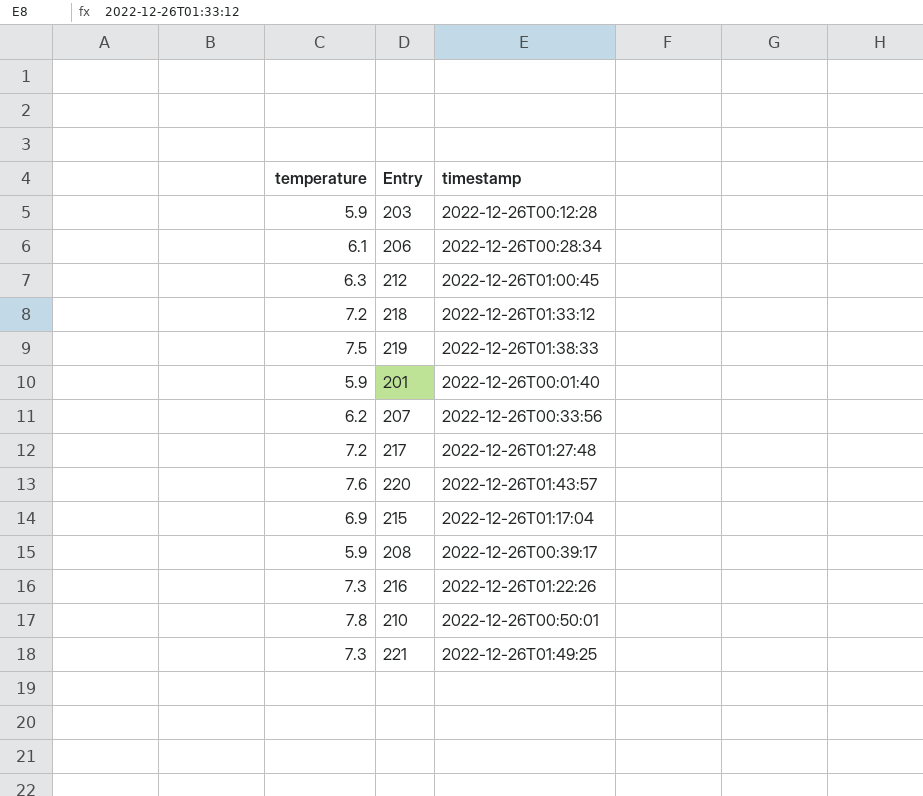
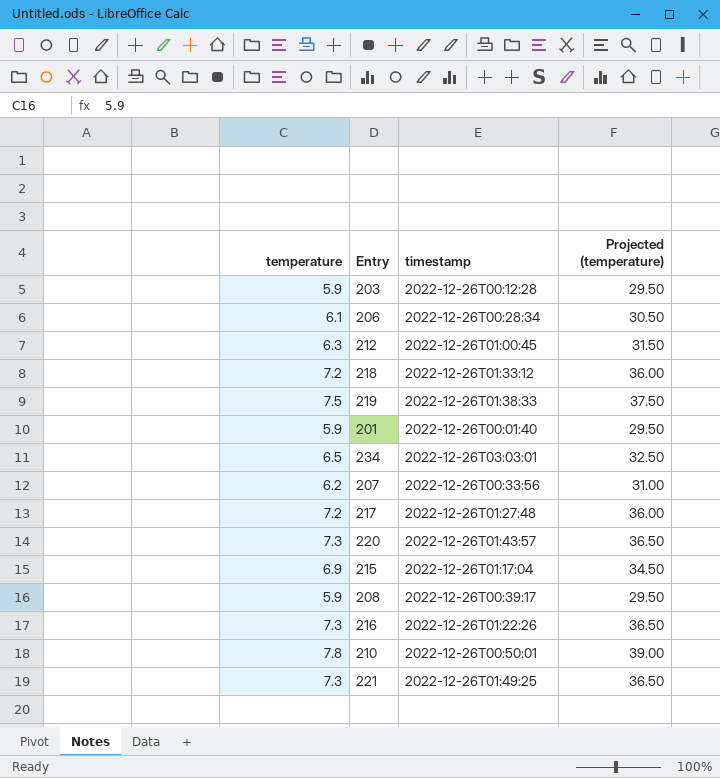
column Projected (temperature) | formula: none -> [temperature] * 5
row 234: none -> 6.5 | 2022-12-26T03:03:01 | 32.50
220 | temperature: 7.6 -> 7.3

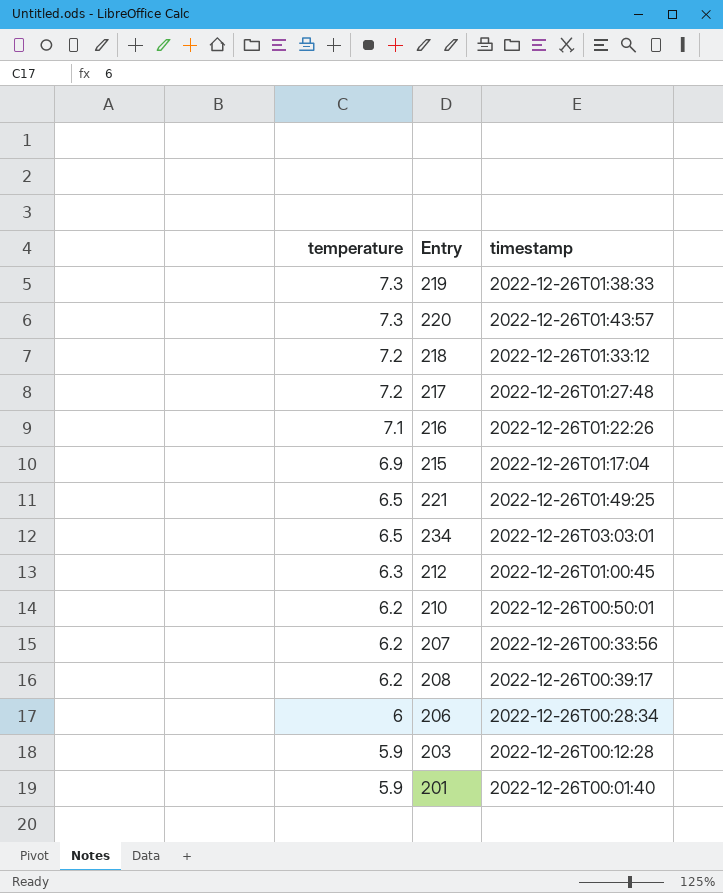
row order: none -> temperature descending
column Projected (temperature) | formula: [temperature] * 5 -> none
219 | temperature: 7.5 -> 7.3
216 | temperature: 7.3 -> 7.1
221 | temperature: 7.3 -> 6.5
210 | temperature: 7.8 -> 6.2
208 | temperature: 5.9 -> 6.2
206 | temperature: 6.1 -> 6

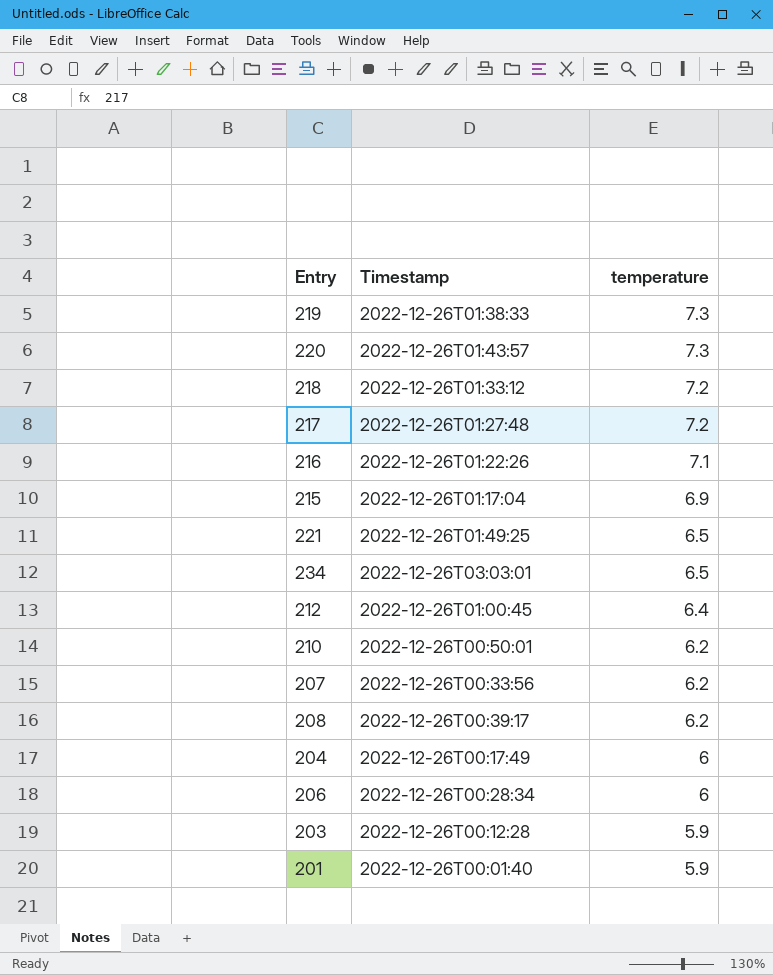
column name: timestamp -> Timestamp
column temperature | position: 1 -> 3
212 | temperature: 6.3 -> 6.4
row 204: none -> 2022-12-26T00:17:49 | 6

